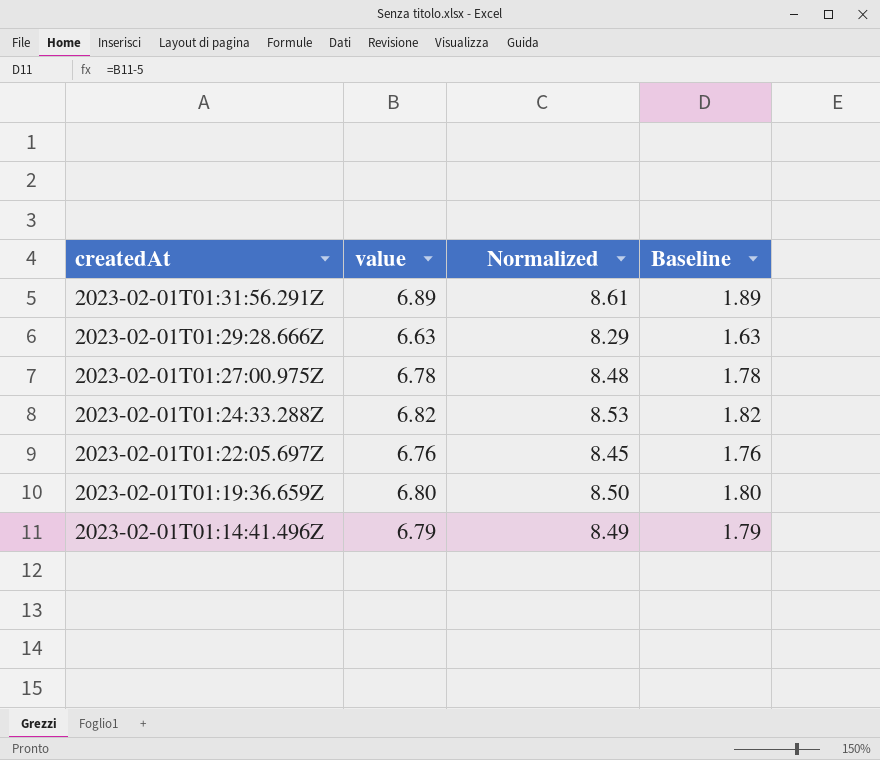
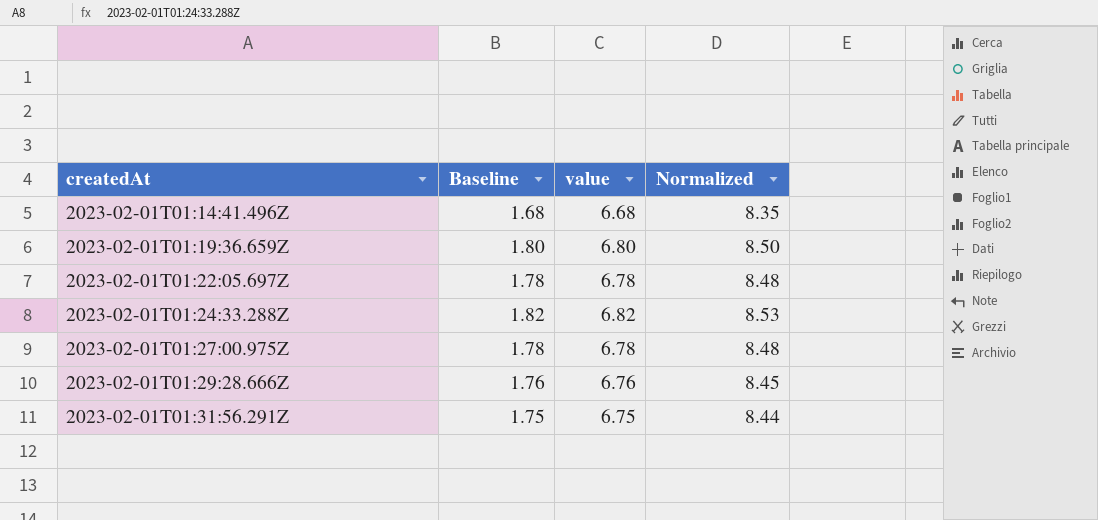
row order: createdAt descending -> createdAt ascending
column Baseline | position: 4 -> 2
2023-02-01T01:14:41.496Z | Baseline: 1.79 -> 1.68
2023-02-01T01:14:41.496Z | value: 6.79 -> 6.68
2023-02-01T01:14:41.496Z | Normalized: 8.49 -> 8.35
2023-02-01T01:22:05.697Z | Baseline: 1.76 -> 1.78
2023-02-01T01:22:05.697Z | value: 6.76 -> 6.78
2023-02-01T01:22:05.697Z | Normalized: 8.45 -> 8.48
2023-02-01T01:29:28.666Z | Baseline: 1.63 -> 1.76
2023-02-01T01:29:28.666Z | value: 6.63 -> 6.76
2023-02-01T01:29:28.666Z | Normalized: 8.29 -> 8.45
2023-02-01T01:31:56.291Z | Baseline: 1.89 -> 1.75
2023-02-01T01:31:56.291Z | value: 6.89 -> 6.75
2023-02-01T01:31:56.291Z | Normalized: 8.61 -> 8.44

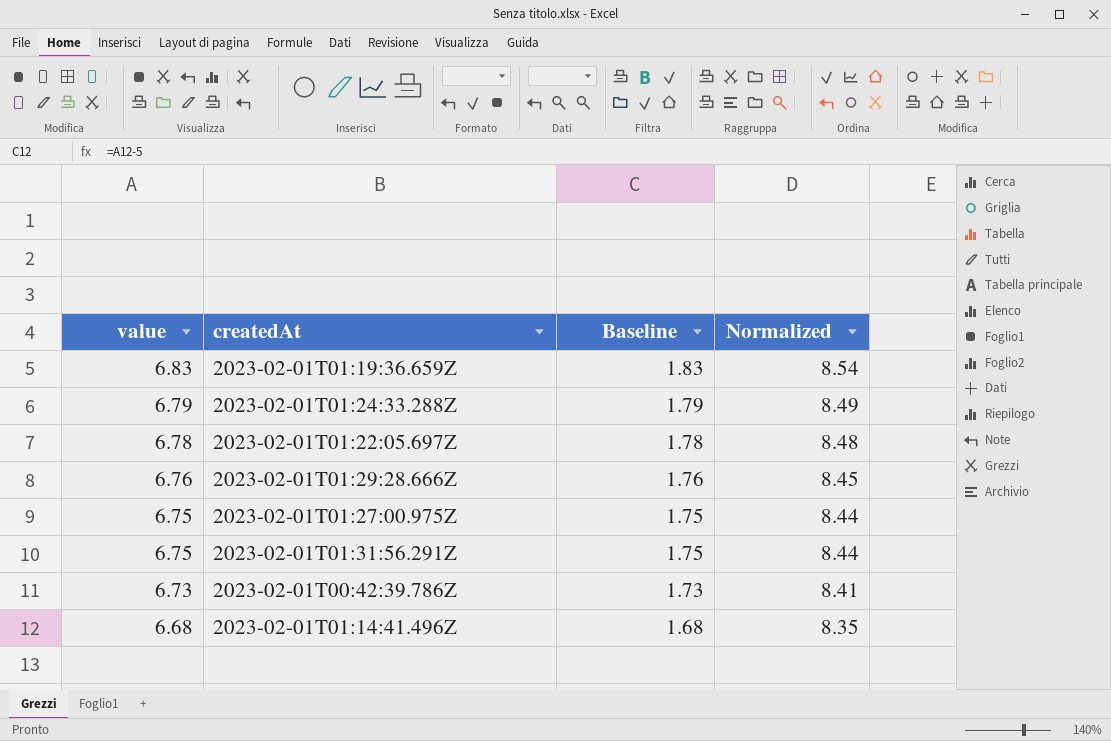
row order: createdAt ascending -> value descending
column value | position: 3 -> 1
2023-02-01T01:19:36.659Z | value: 6.80 -> 6.83
2023-02-01T01:19:36.659Z | Baseline: 1.80 -> 1.83
2023-02-01T01:19:36.659Z | Normalized: 8.50 -> 8.54
2023-02-01T01:24:33.288Z | value: 6.82 -> 6.79
2023-02-01T01:24:33.288Z | Baseline: 1.82 -> 1.79
2023-02-01T01:24:33.288Z | Normalized: 8.53 -> 8.49
2023-02-01T01:27:00.975Z | value: 6.78 -> 6.75
2023-02-01T01:27:00.975Z | Baseline: 1.78 -> 1.75
2023-02-01T01:27:00.975Z | Normalized: 8.48 -> 8.44
row 2023-02-01T00:42:39.786Z: none -> 6.73 | 1.73 | 8.41

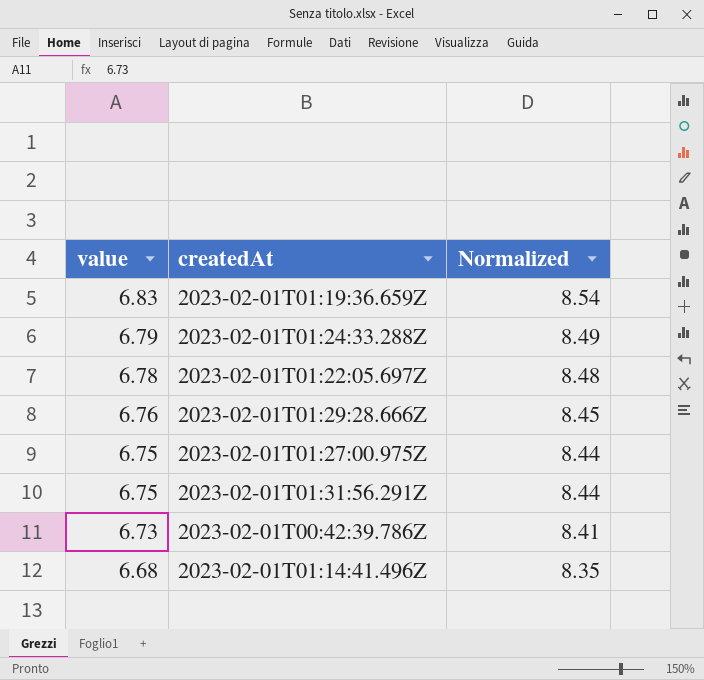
column Baseline | formula: [value] - 5 -> none

